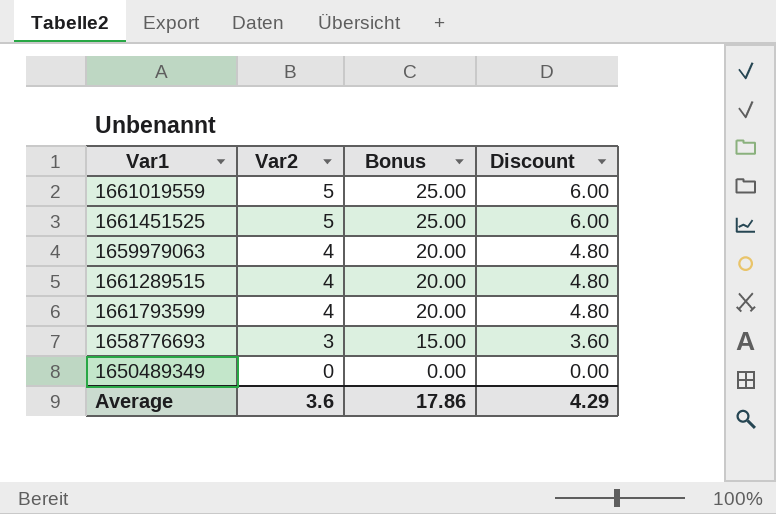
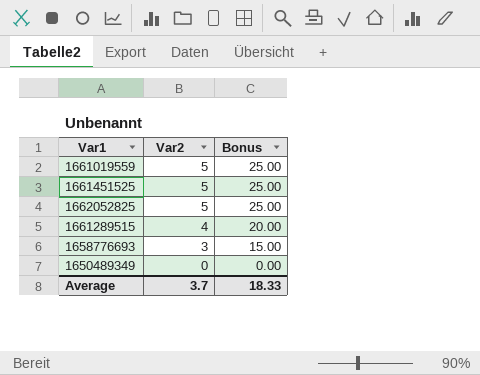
column Discount | formula: [Var2] * 1.2 -> none
row 1659979063: 4 | 20.00 | 4.80 -> none
row 1661793599: 4 | 20.00 | 4.80 -> none
row 1662052825: none -> 5 | 25.00
Average | Var2: 3.6 -> 3.7
Average | Bonus: 17.86 -> 18.33

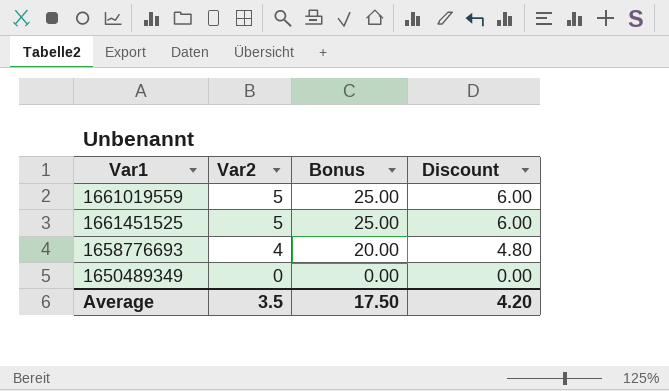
column Discount | formula: none -> [Var2] * 1.2
row 1662052825: 5 | 25.00 -> none
row 1661289515: 4 | 20.00 -> none
1658776693 | Var2: 3 -> 4
1658776693 | Bonus: 15.00 -> 20.00
Average | Var2: 3.7 -> 3.5
Average | Bonus: 18.33 -> 17.50

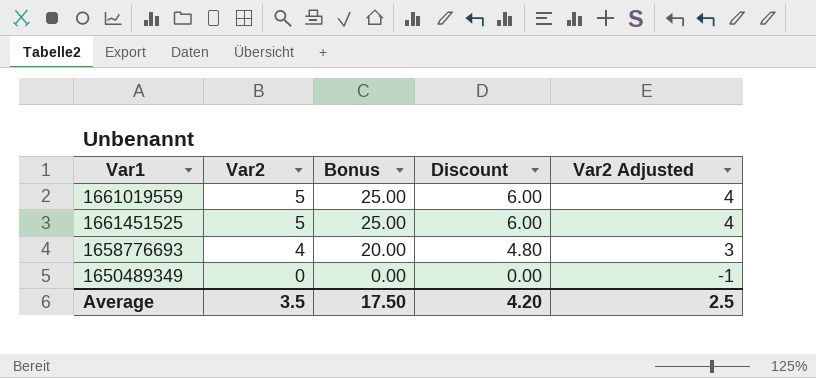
column Var2 Adjusted | formula: none -> [Var2] - 1

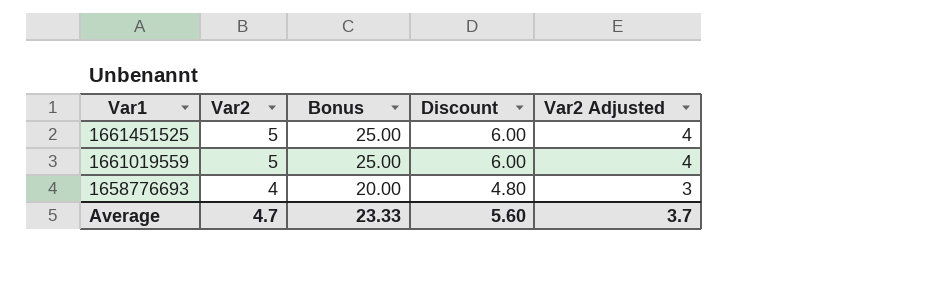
row order: Var2 descending -> Var1 descending
row 1650489349: 0 | 0.00 | 0.00 | -1 -> none
Average | Var2: 3.5 -> 4.7
Average | Bonus: 17.50 -> 23.33
Average | Discount: 4.20 -> 5.60
Average | Var2 Adjusted: 2.5 -> 3.7

